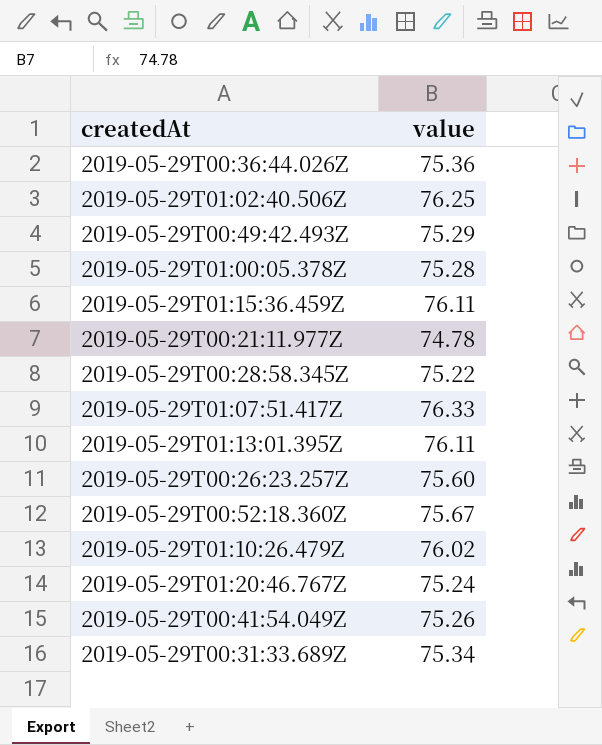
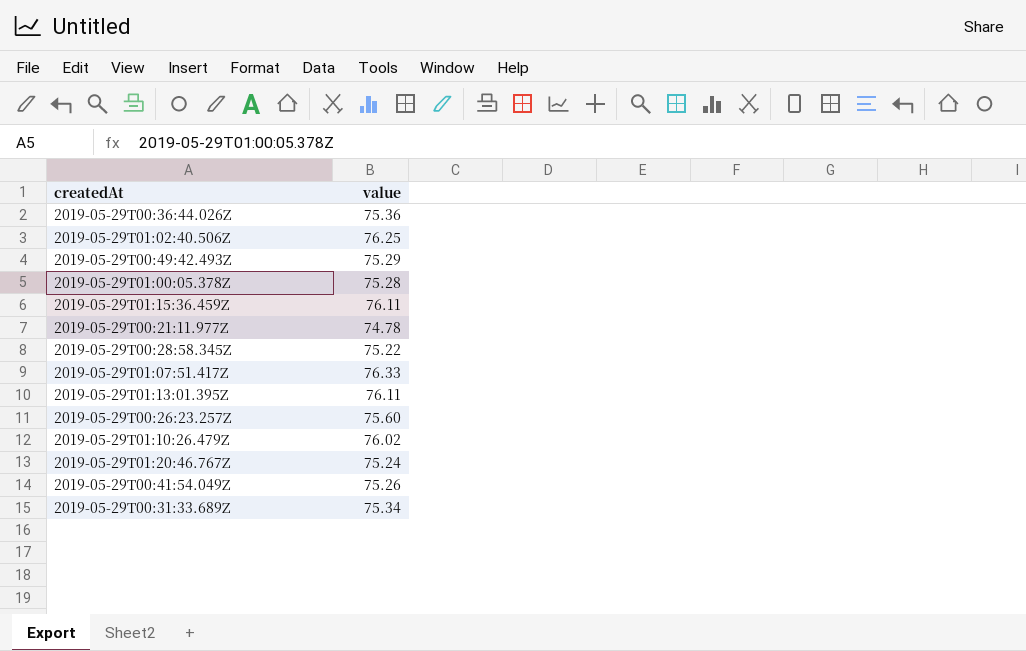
row 2019-05-29T00:52:18.360Z: 75.67 -> none

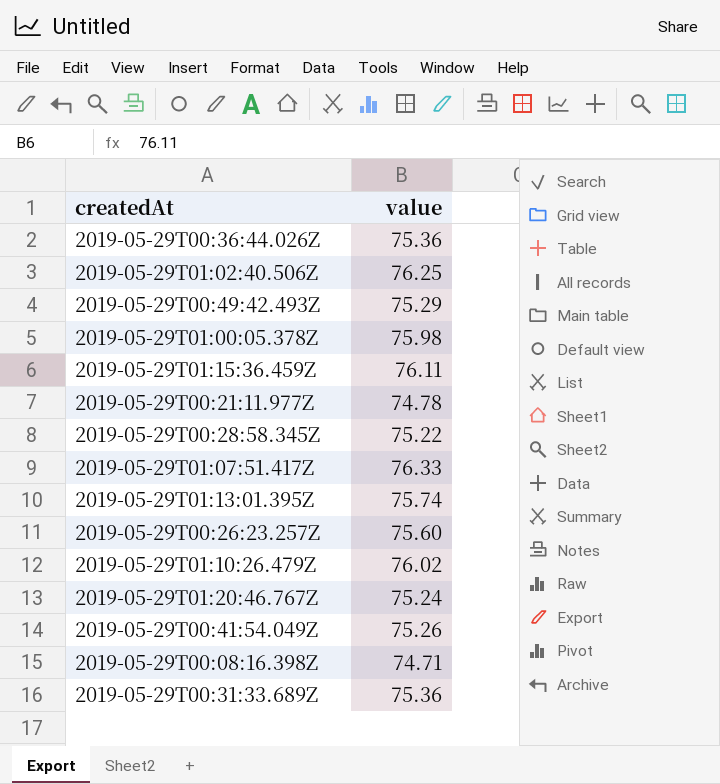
2019-05-29T01:00:05.378Z | value: 75.28 -> 75.98
2019-05-29T01:13:01.395Z | value: 76.11 -> 75.74
row 2019-05-29T00:08:16.398Z: none -> 74.71
2019-05-29T00:31:33.689Z | value: 75.34 -> 75.36

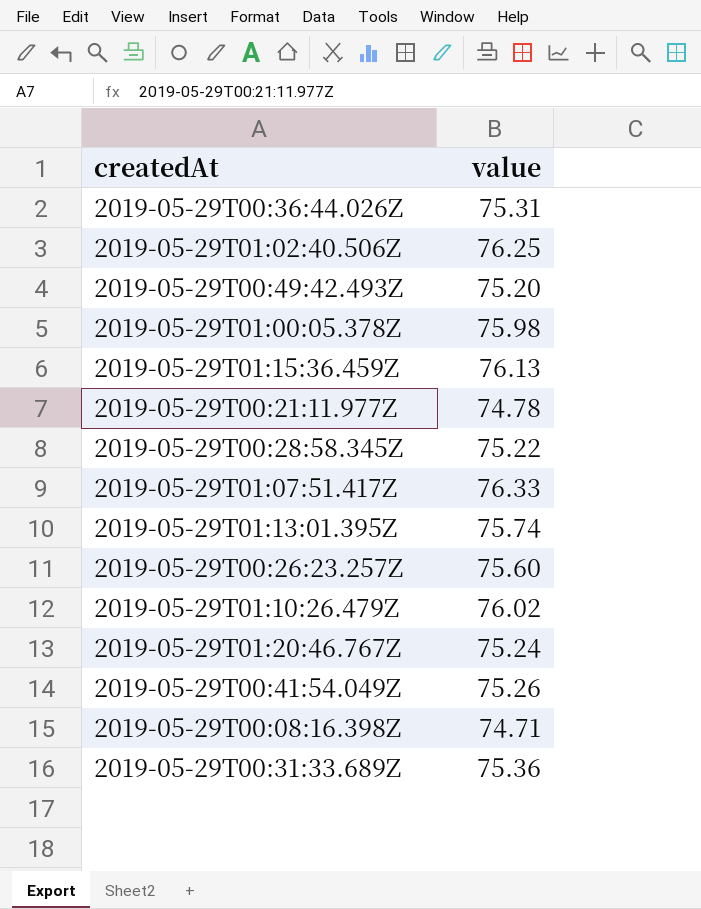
2019-05-29T00:36:44.026Z | value: 75.36 -> 75.31
2019-05-29T00:49:42.493Z | value: 75.29 -> 75.20
2019-05-29T01:15:36.459Z | value: 76.11 -> 76.13

